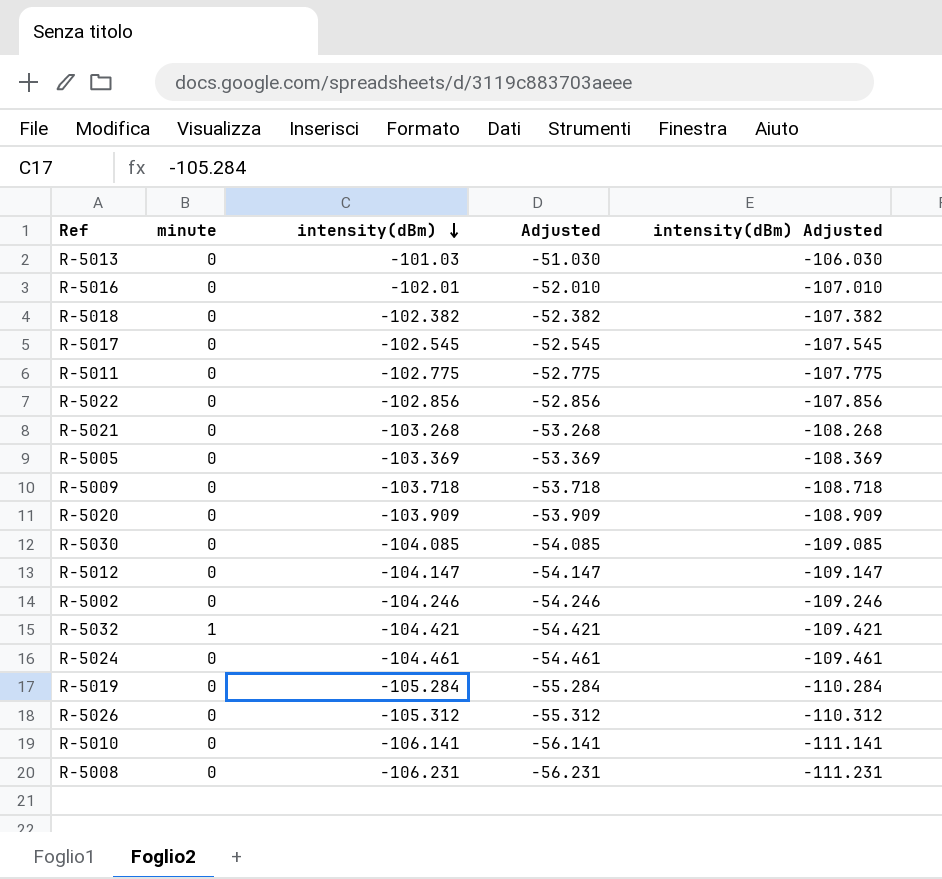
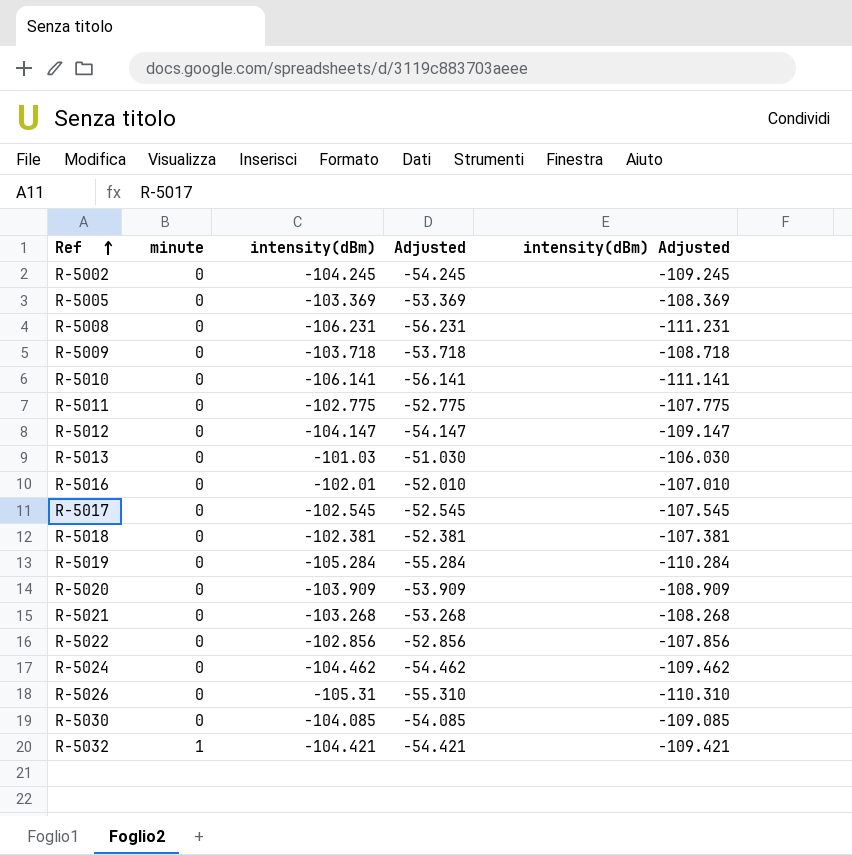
row order: intensity(dBm) descending -> Ref ascending
R-5002 | intensity(dBm): -104.246 -> -104.245
R-5002 | Adjusted: -54.246 -> -54.245
R-5002 | intensity(dBm) Adjusted: -109.246 -> -109.245
R-5018 | intensity(dBm): -102.382 -> -102.381
R-5018 | Adjusted: -52.382 -> -52.381
R-5018 | intensity(dBm) Adjusted: -107.382 -> -107.381
R-5024 | intensity(dBm): -104.461 -> -104.462
R-5024 | Adjusted: -54.461 -> -54.462
R-5024 | intensity(dBm) Adjusted: -109.461 -> -109.462
R-5026 | intensity(dBm): -105.312 -> -105.31
R-5026 | Adjusted: -55.312 -> -55.310
R-5026 | intensity(dBm) Adjusted: -110.312 -> -110.310

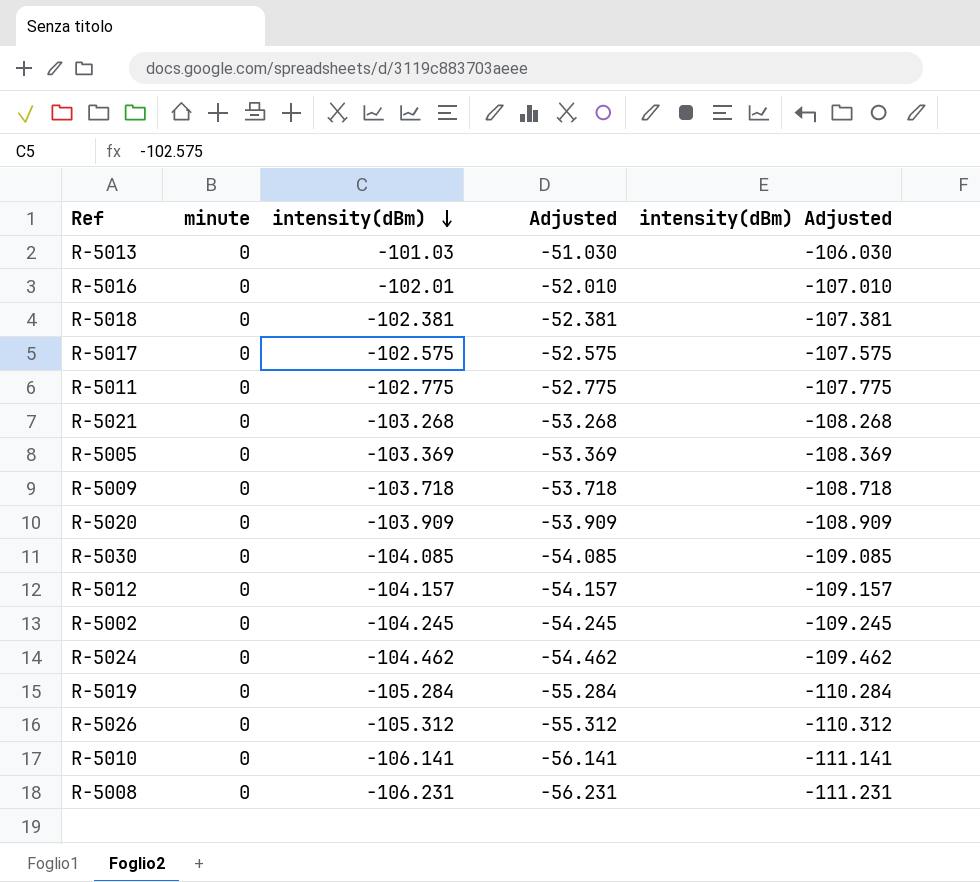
row order: Ref ascending -> intensity(dBm) descending
row R-5022: 0 | -102.856 | -52.856 | -107.856 -> none
row R-5032: 1 | -104.421 | -54.421 | -109.421 -> none
R-5017 | intensity(dBm): -102.545 -> -102.575
R-5017 | Adjusted: -52.545 -> -52.575
R-5017 | intensity(dBm) Adjusted: -107.545 -> -107.575
R-5012 | intensity(dBm): -104.147 -> -104.157
R-5012 | Adjusted: -54.147 -> -54.157
R-5012 | intensity(dBm) Adjusted: -109.147 -> -109.157
R-5026 | intensity(dBm): -105.31 -> -105.312
R-5026 | Adjusted: -55.310 -> -55.312
R-5026 | intensity(dBm) Adjusted: -110.310 -> -110.312

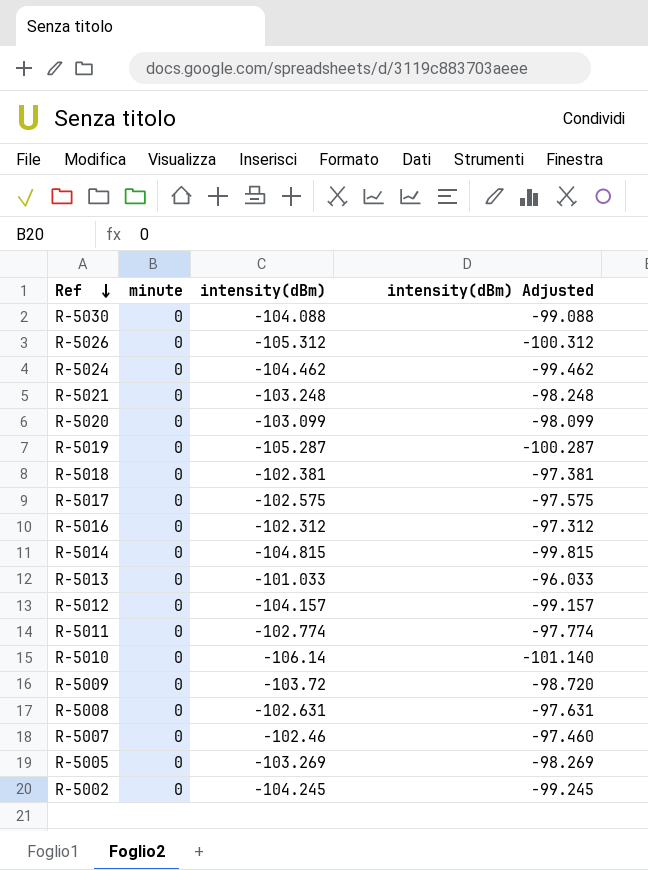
row order: intensity(dBm) descending -> Ref descending
column Adjusted | formula: [intensity(dBm)] + 50 -> none
column intensity(dBm) Adjusted | formula: [intensity(dBm)] - 5 -> [intensity(dBm)] + 5
R-5030 | intensity(dBm): -104.085 -> -104.088
R-5021 | intensity(dBm): -103.268 -> -103.248
R-5020 | intensity(dBm): -103.909 -> -103.099
R-5019 | intensity(dBm): -105.284 -> -105.287
R-5016 | intensity(dBm): -102.01 -> -102.312
row R-5014: none -> 0 | -104.815 | -99.815
R-5013 | intensity(dBm): -101.03 -> -101.033
R-5011 | intensity(dBm): -102.775 -> -102.774
R-5010 | intensity(dBm): -106.141 -> -106.14
R-5009 | intensity(dBm): -103.718 -> -103.72
R-5008 | intensity(dBm): -106.231 -> -102.631
row R-5007: none -> 0 | -102.46 | -97.460
R-5005 | intensity(dBm): -103.369 -> -103.269

